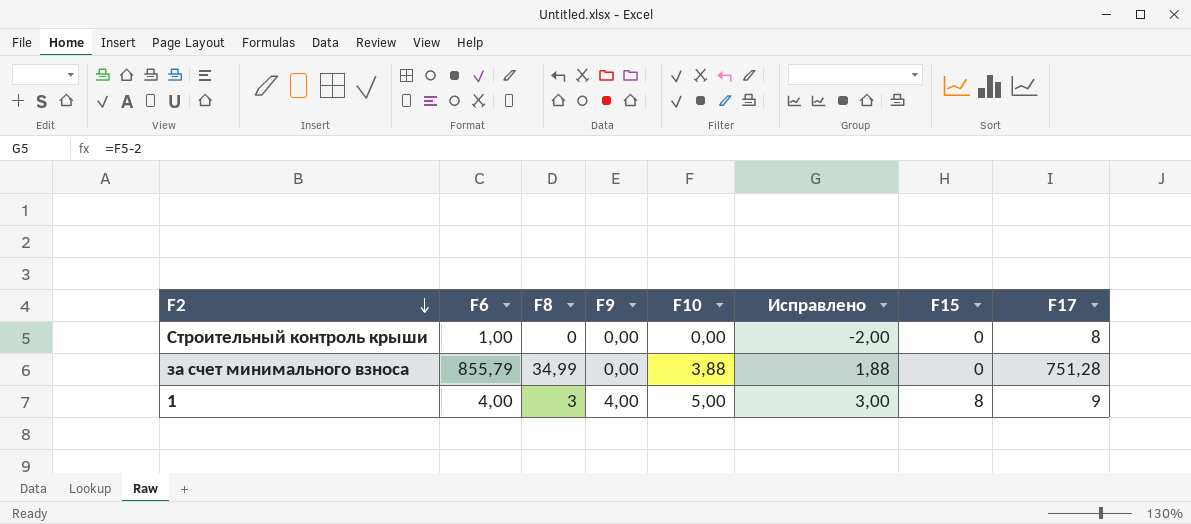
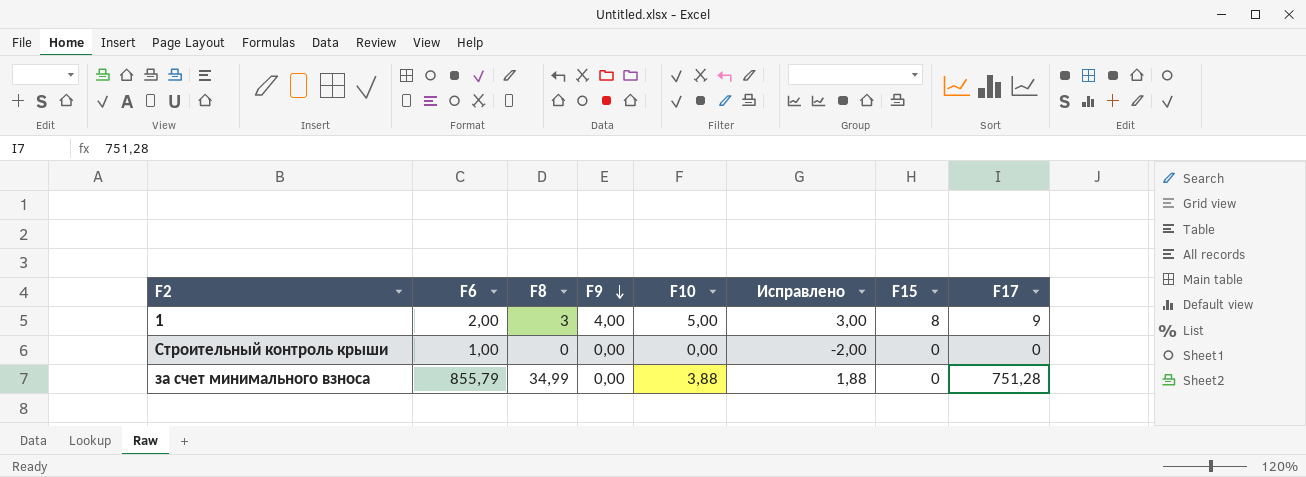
row order: F2 descending -> F9 descending
1 | F6: 4,00 -> 2,00
Строительный контроль крыши | F17: 8 -> 0

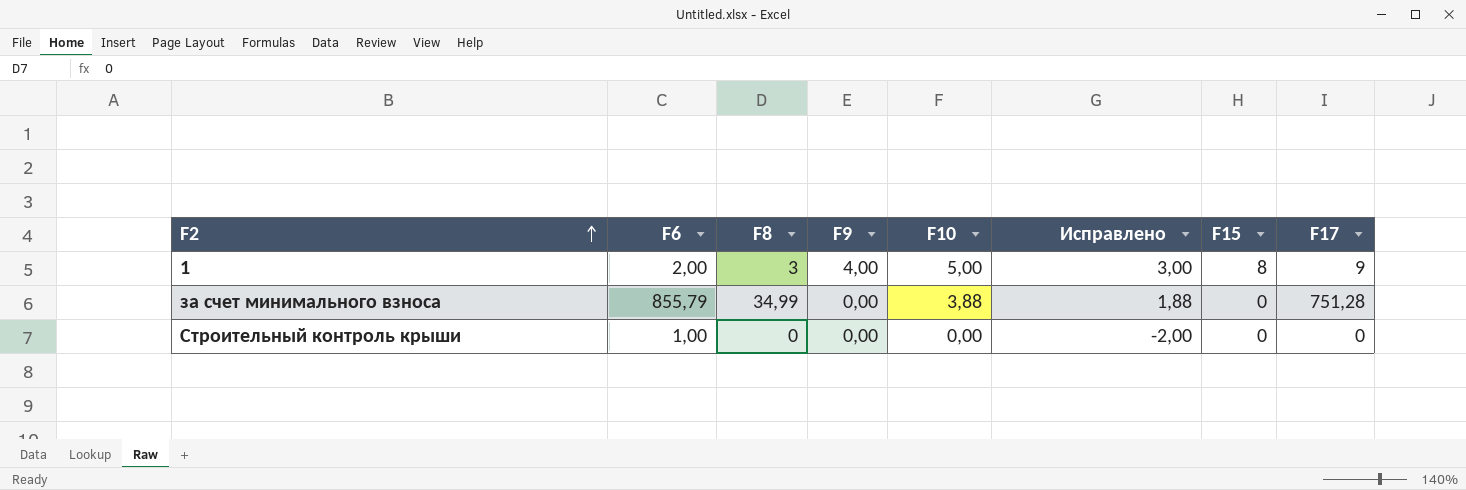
row order: F9 descending -> F2 ascending

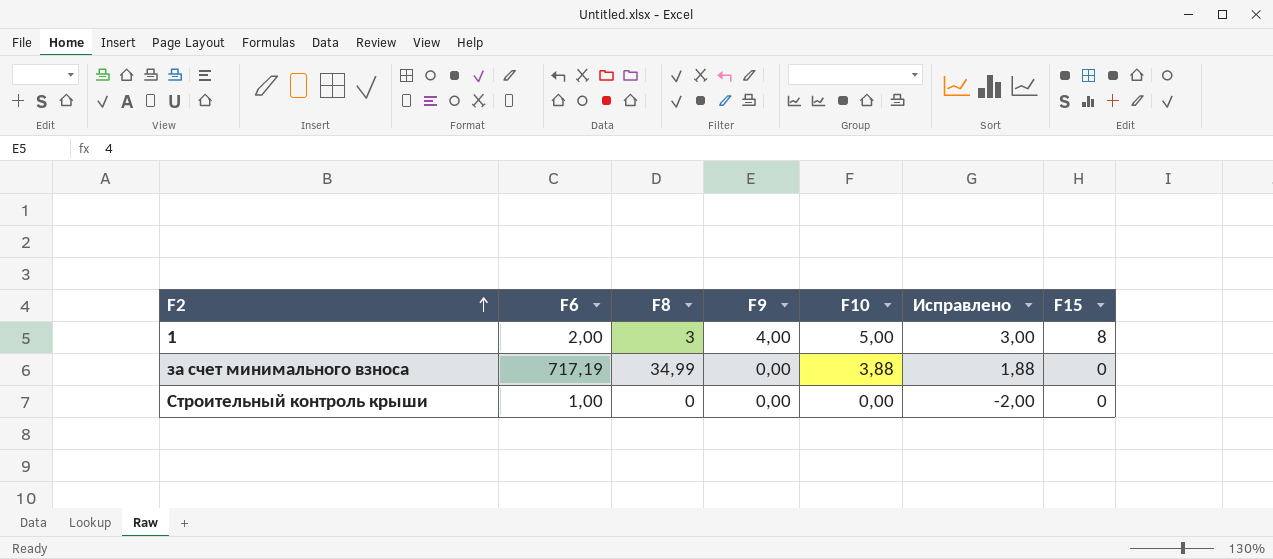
column F17 | position: 8 -> none
за счет минимального взноса | F6: 855,79 -> 717,19

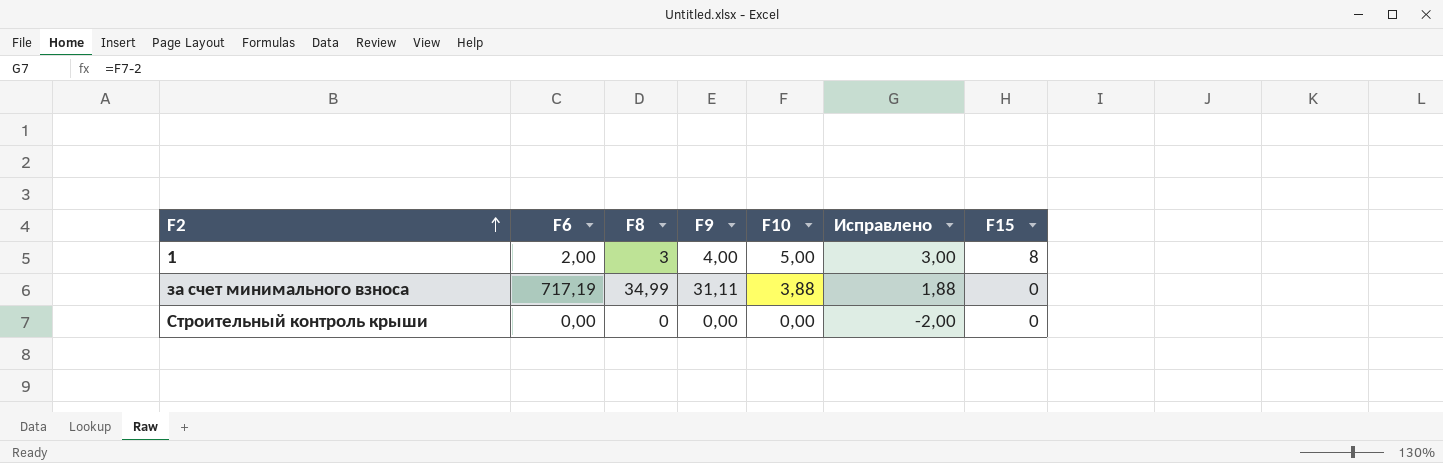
за счет минимального взноса | F9: 0,00 -> 31,11
Строительный контроль крыши | F6: 1,00 -> 0,00

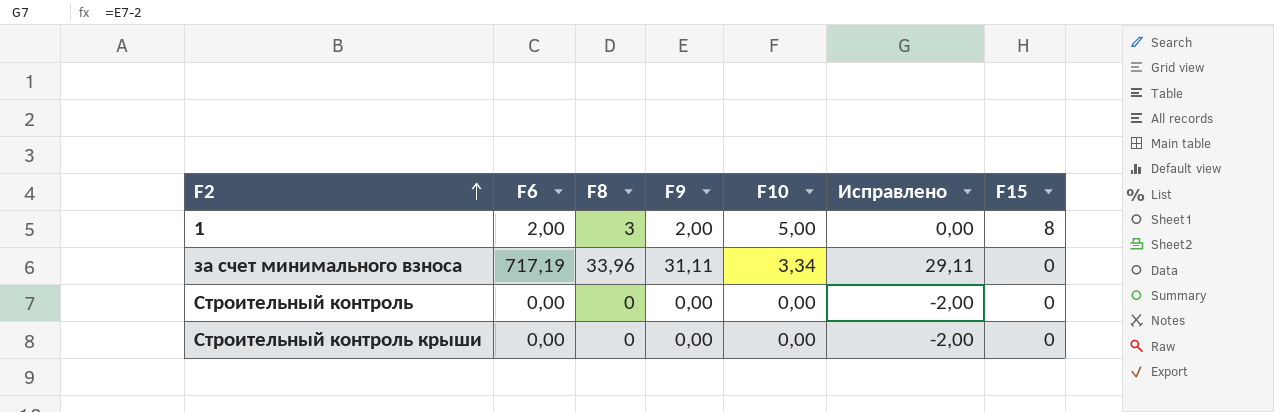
column Исправлено | formula: [F10] - 2 -> [F9] - 2
1 | F9: 4,00 -> 2,00
за счет минимального взноса | F8: 34,99 -> 33,96
за счет минимального взноса | F10: 3,88 -> 3,34
row Строительный контроль: none -> 0,00 | 0 | 0,00 | 0,00 | -2,00 | 0

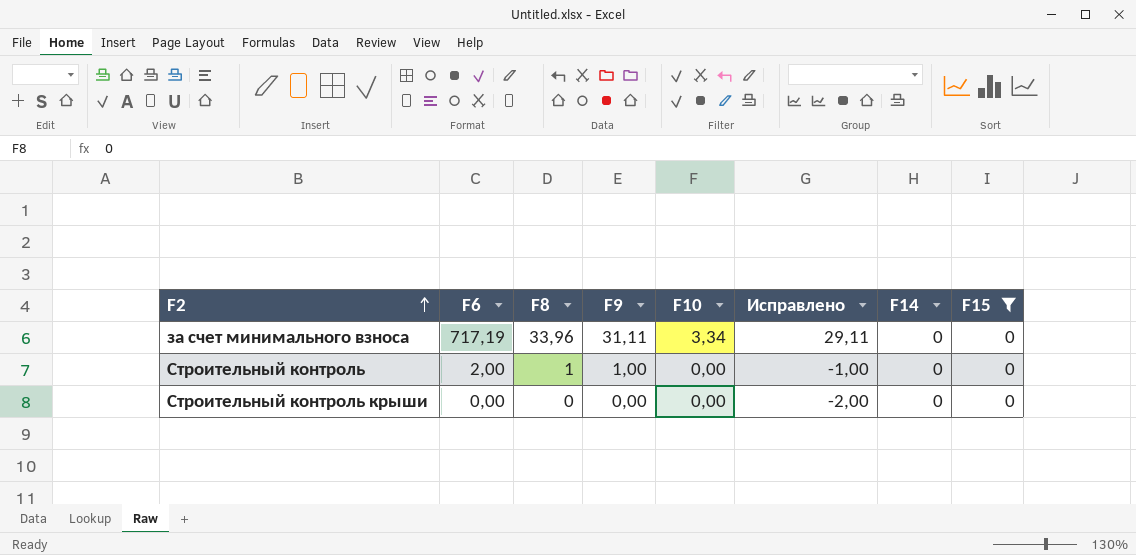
filter: none -> F15 = 0
column F14 | position: none -> 7
Строительный контроль | F6: 0,00 -> 2,00
Строительный контроль | F8: 0 -> 1
Строительный контроль | F9: 0,00 -> 1,00
Строительный контроль | Исправлено: -2,00 -> -1,00

